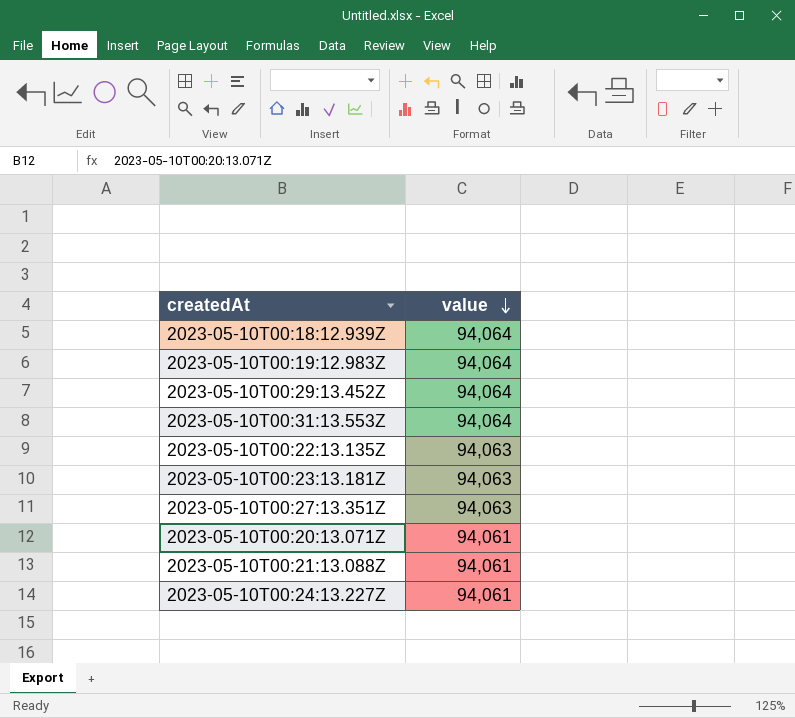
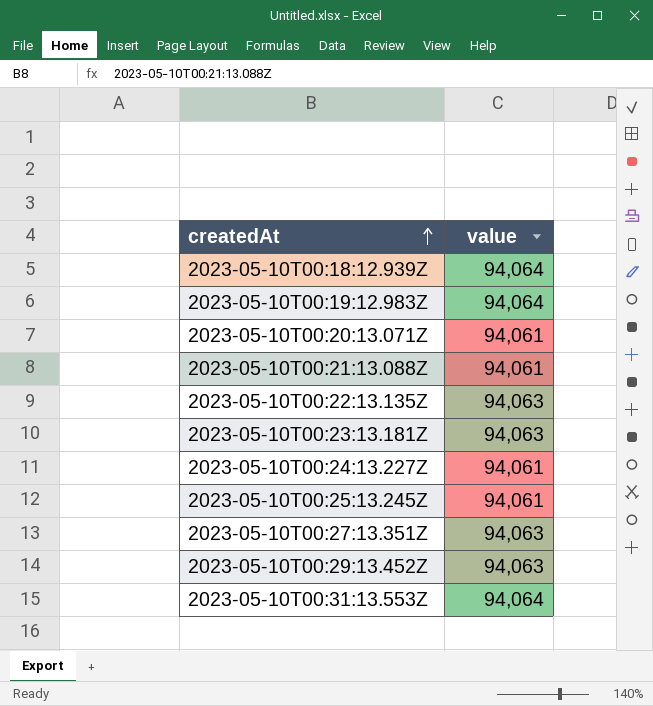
row order: value descending -> createdAt ascending
row 2023-05-10T00:25:13.245Z: none -> 94,061
2023-05-10T00:29:13.452Z | value: 94,064 -> 94,063

